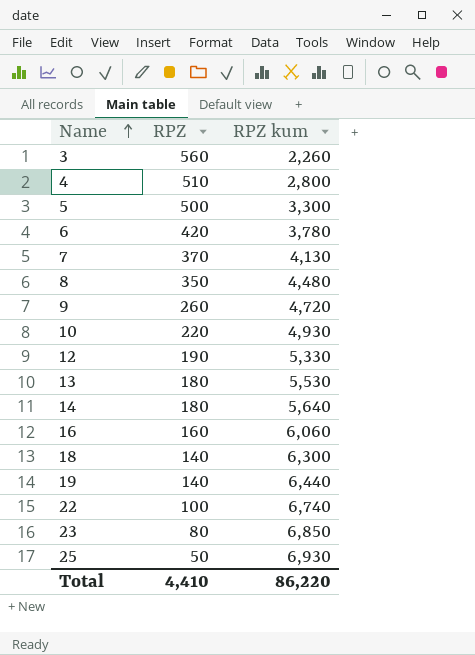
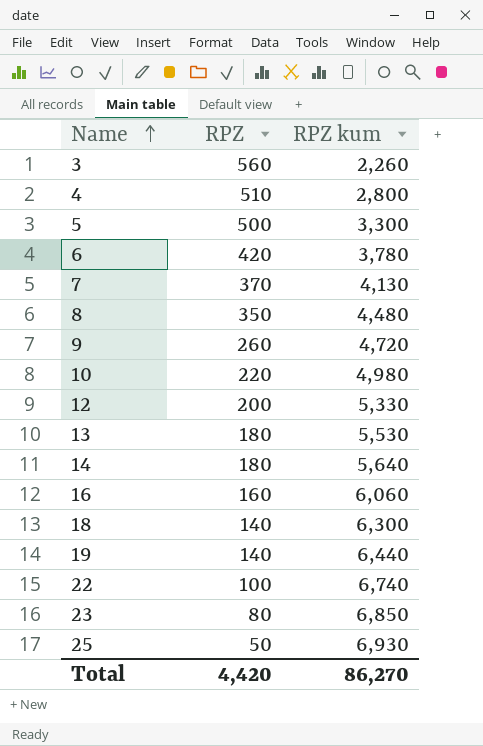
10 | RPZ kum: 4,930 -> 4,980
12 | RPZ: 190 -> 200
Total | RPZ: 4,410 -> 4,420
Total | RPZ kum: 86,220 -> 86,270

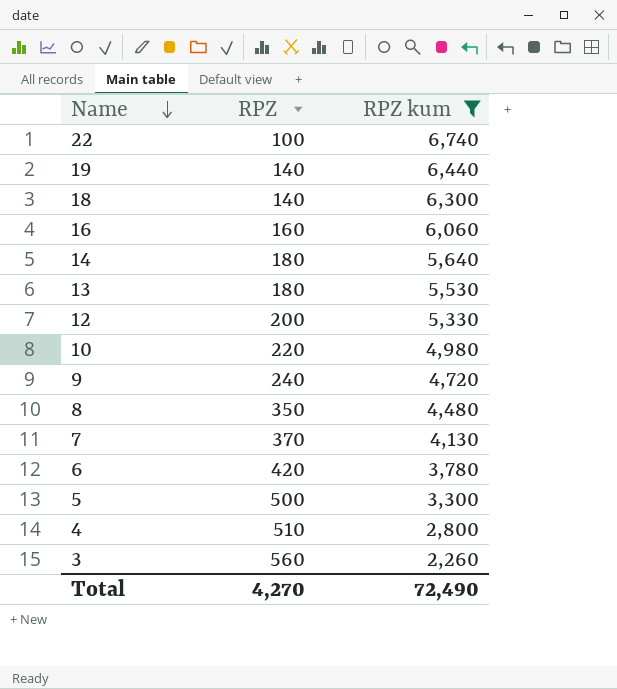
filter: none -> RPZ kum <= 6,740
row order: Name ascending -> Name descending
9 | RPZ: 260 -> 240
Total | RPZ: 4,420 -> 4,270
Total | RPZ kum: 86,270 -> 72,490

